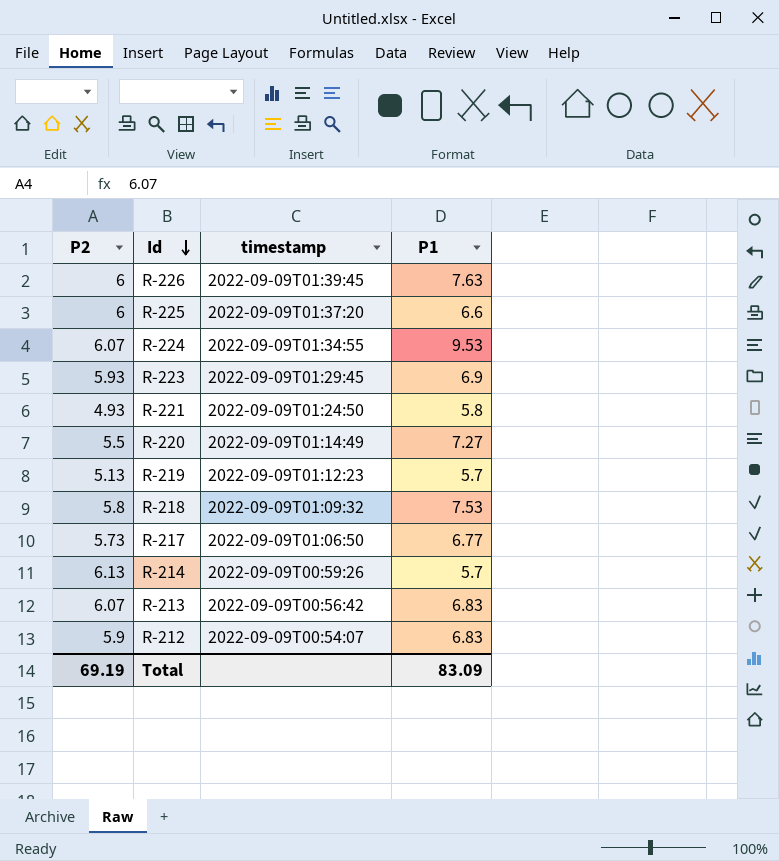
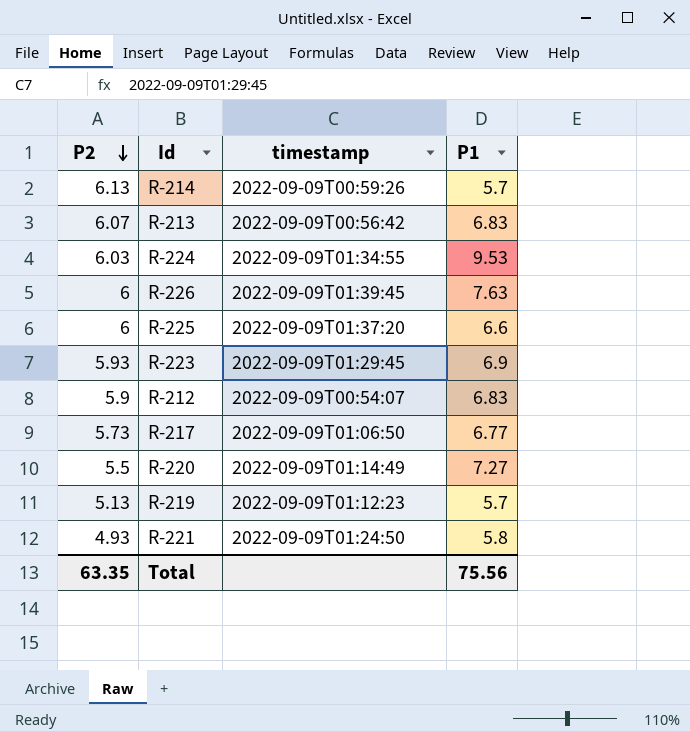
row order: Id descending -> P2 descending
row R-218: 5.8 | 2022-09-09T01:09:32 | 7.53 -> none
R-224 | P2: 6.07 -> 6.03
Total | P2: 69.19 -> 63.35
Total | P1: 83.09 -> 75.56

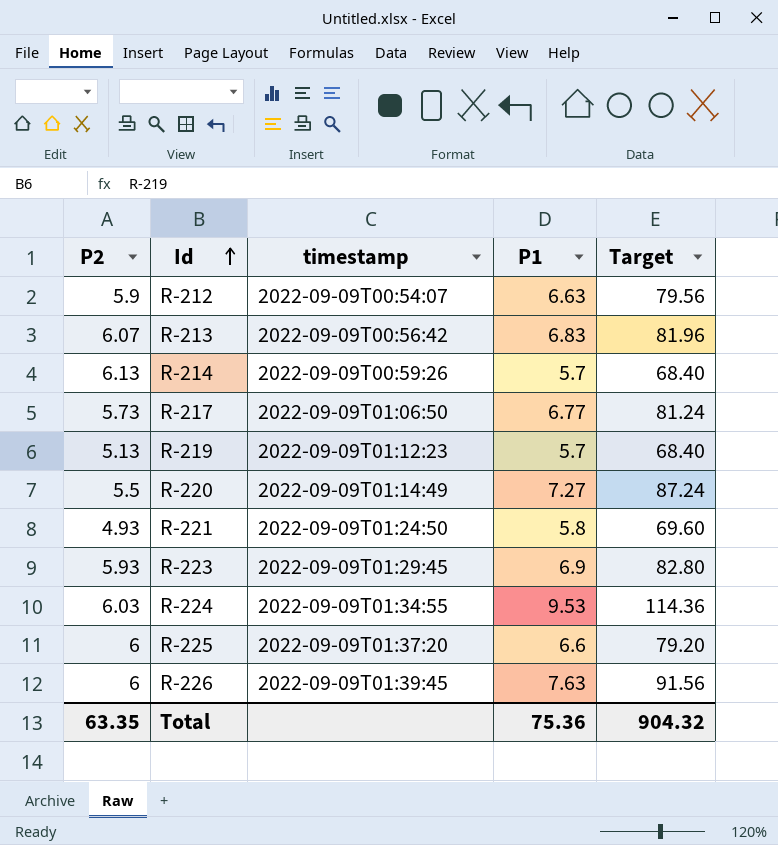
row order: P2 descending -> Id ascending
column Target | formula: none -> [P1] * 12
R-212 | P1: 6.83 -> 6.63
Total | P1: 75.56 -> 75.36

